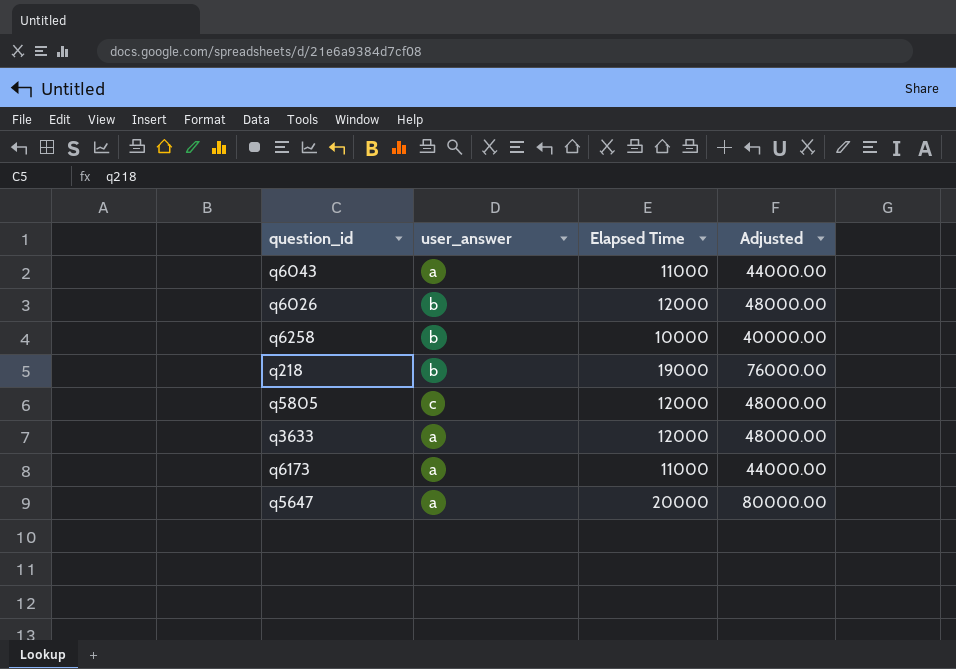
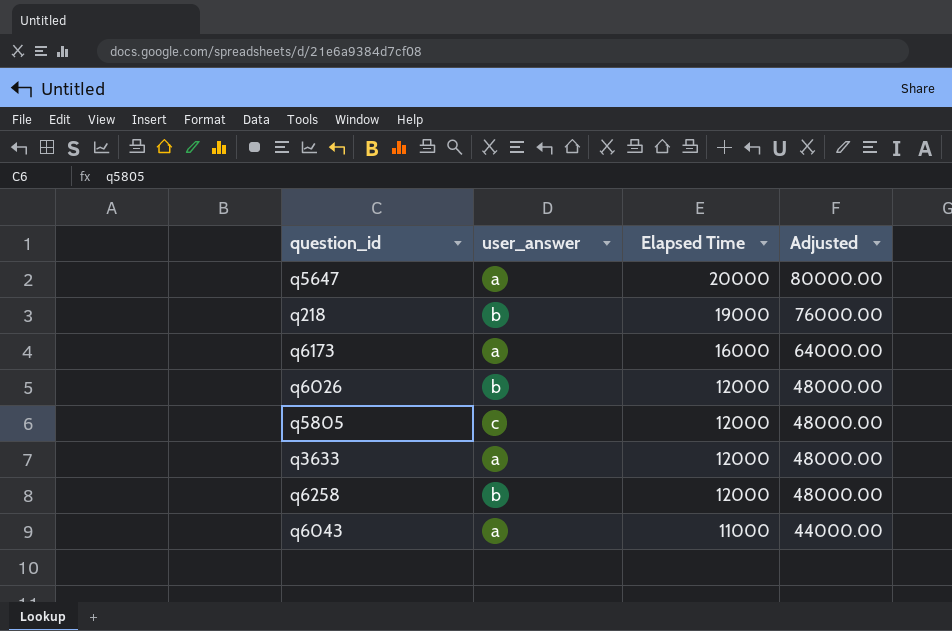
row order: none -> Elapsed Time descending
q6173 | Elapsed Time: 11000 -> 16000
q6173 | Adjusted: 44000.00 -> 64000.00
q6258 | Elapsed Time: 10000 -> 12000
q6258 | Adjusted: 40000.00 -> 48000.00

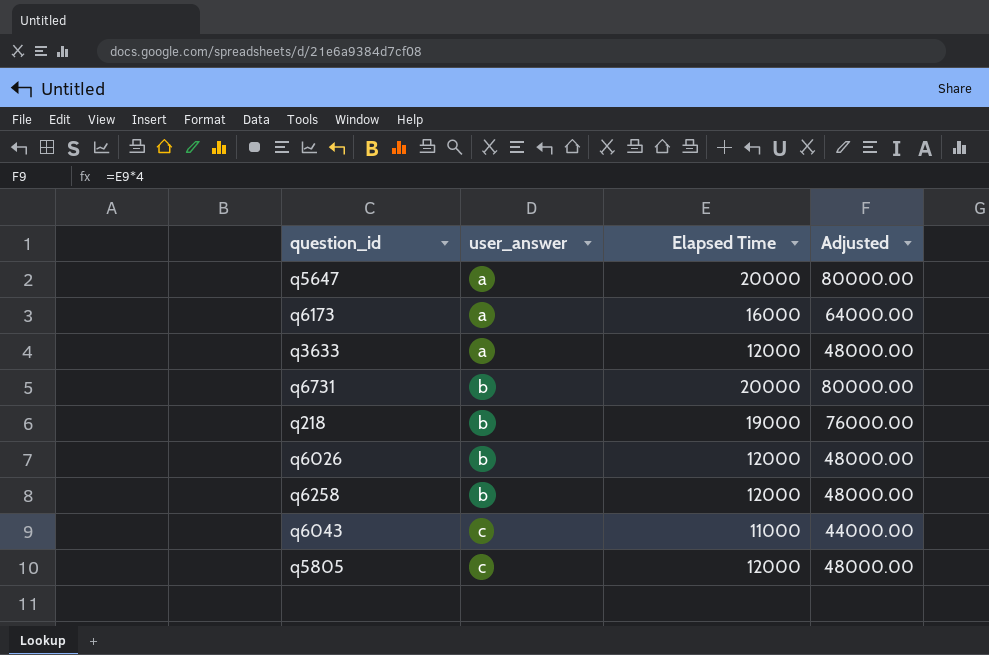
row order: Elapsed Time descending -> user_answer ascending
row q6731: none -> b | 20000 | 80000.00
q6043 | user_answer: a -> c

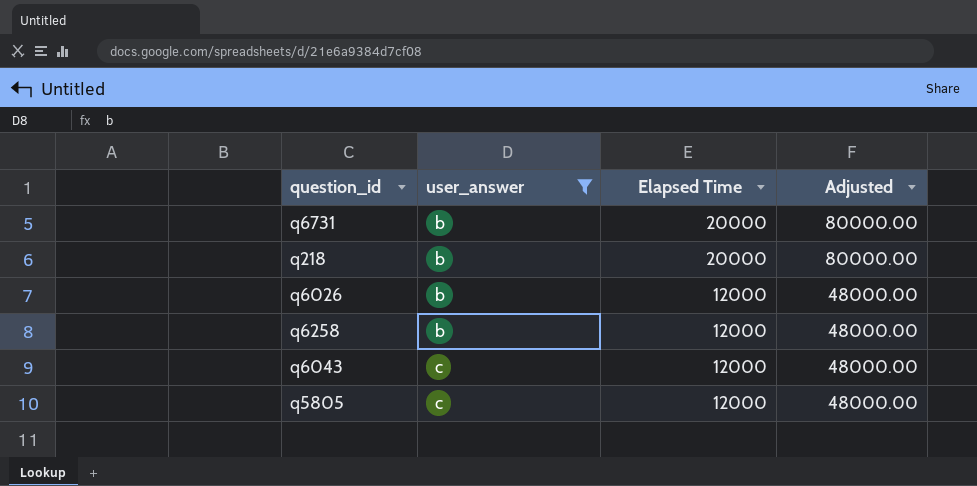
filter: none -> user_answer != a
q218 | Elapsed Time: 19000 -> 20000
q218 | Adjusted: 76000.00 -> 80000.00
q6043 | Elapsed Time: 11000 -> 12000
q6043 | Adjusted: 44000.00 -> 48000.00

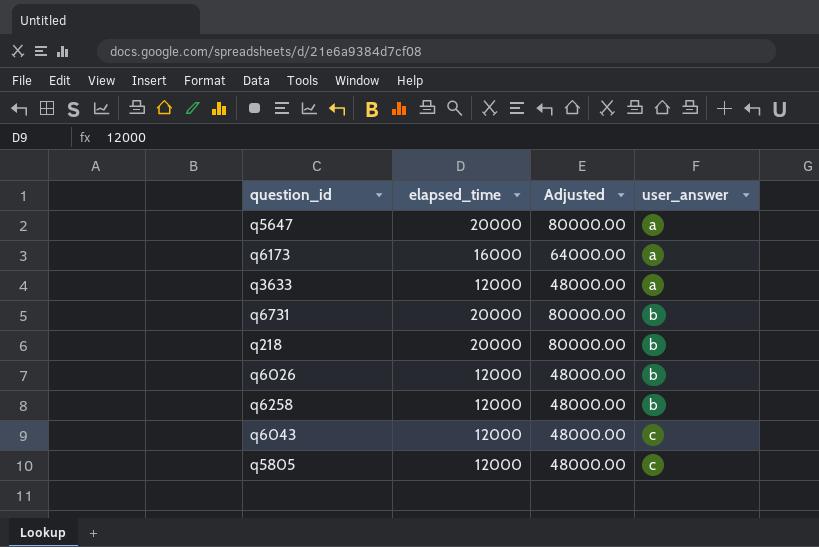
filter: user_answer != a -> none
column name: Elapsed Time -> elapsed_time
column user_answer | position: 2 -> 4

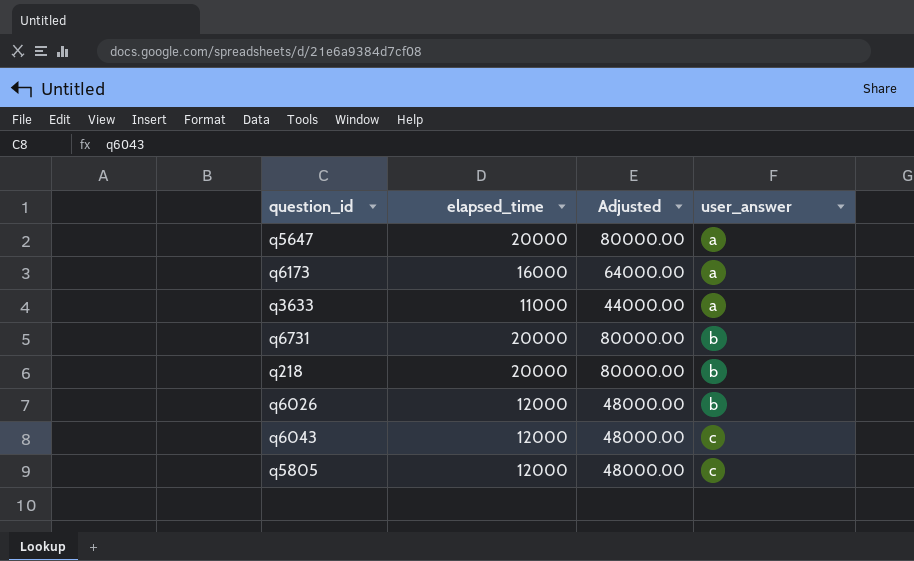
row q6258: 12000 | 48000.00 | b -> none
q3633 | elapsed_time: 12000 -> 11000
q3633 | Adjusted: 48000.00 -> 44000.00

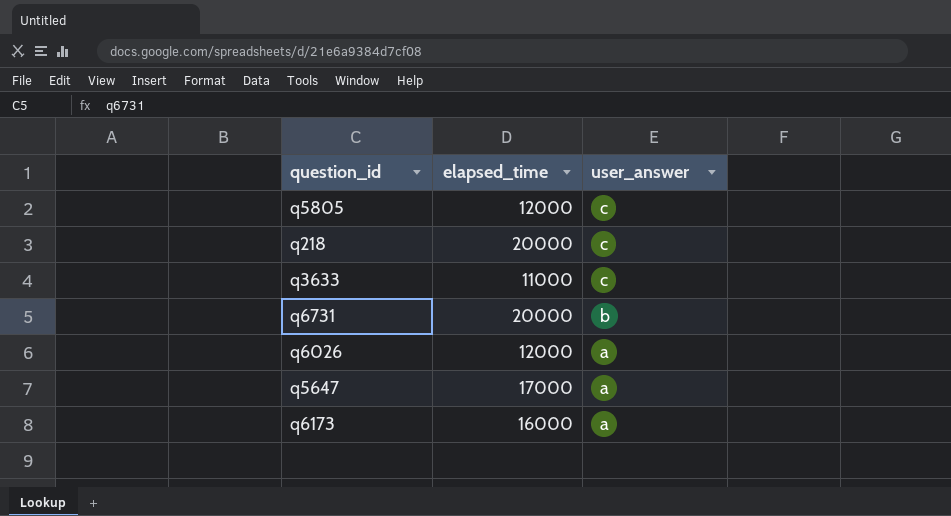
row order: user_answer ascending -> user_answer descending
column Adjusted | formula: [elapsed_time] * 4 -> none
row q6043: 12000 | 48000.00 | c -> none
q218 | user_answer: b -> c
q3633 | user_answer: a -> c
q6026 | user_answer: b -> a
q5647 | elapsed_time: 20000 -> 17000

